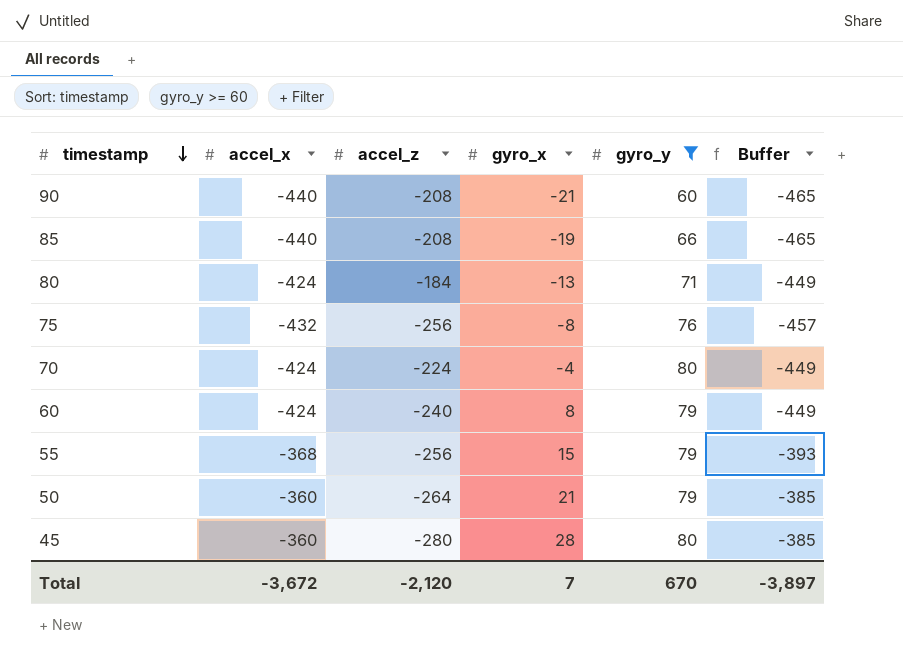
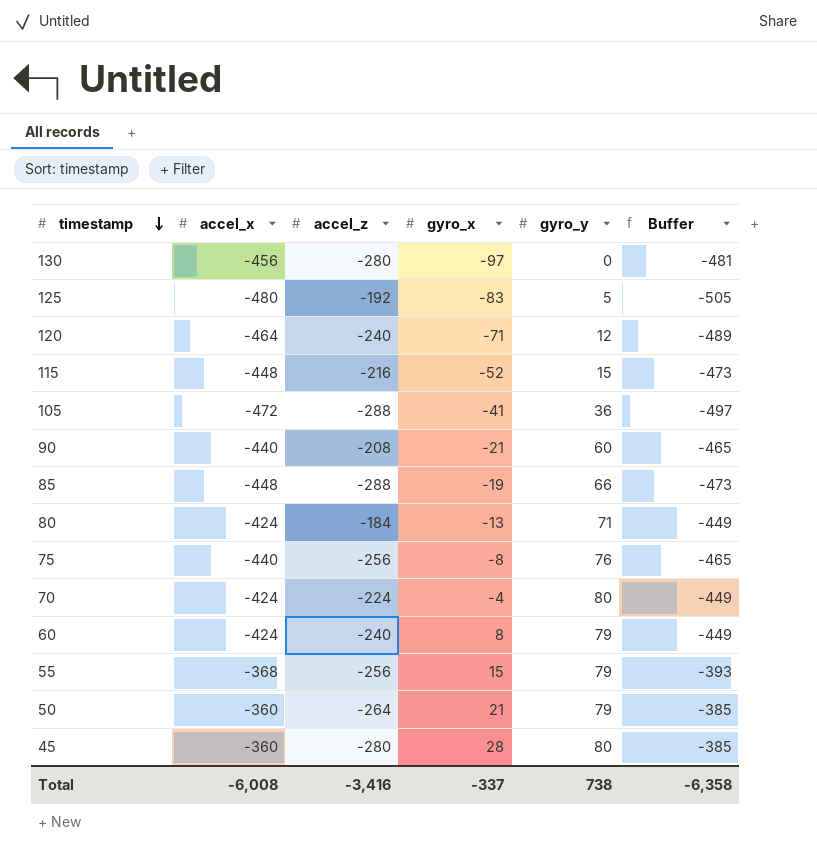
filter: gyro_y >= 60 -> none
85 | accel_x: -440 -> -448
85 | accel_z: -208 -> -288
85 | Buffer: -465 -> -473
75 | accel_x: -432 -> -440
75 | Buffer: -457 -> -465
Total | accel_x: -3,672 -> -6,008
Total | accel_z: -2,120 -> -3,416
Total | gyro_x: 7 -> -337
Total | gyro_y: 670 -> 738
Total | Buffer: -3,897 -> -6,358

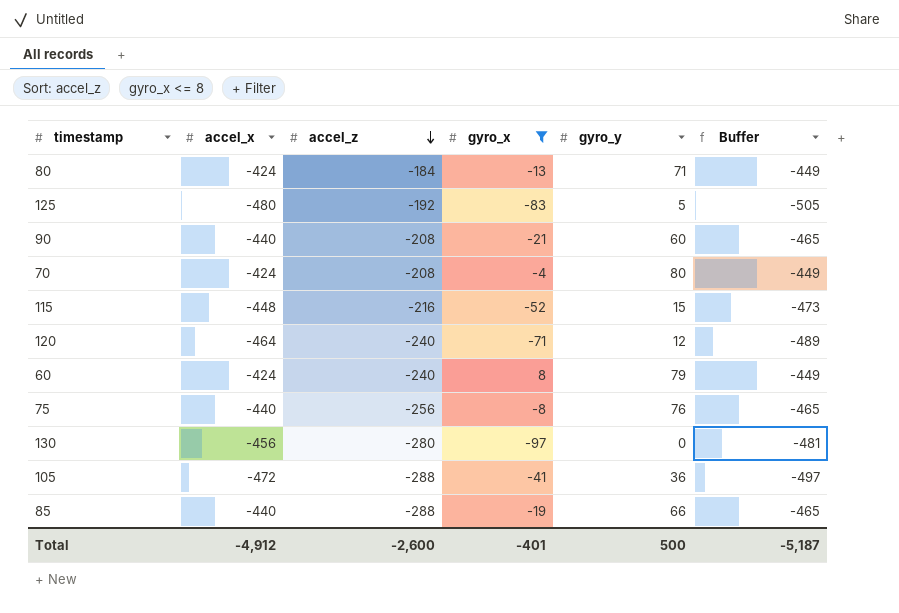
filter: none -> gyro_x <= 8
row order: timestamp descending -> accel_z descending
70 | accel_z: -224 -> -208
85 | accel_x: -448 -> -440
85 | Buffer: -473 -> -465
Total | accel_x: -6,008 -> -4,912
Total | accel_z: -3,416 -> -2,600
Total | gyro_x: -337 -> -401
Total | gyro_y: 738 -> 500
Total | Buffer: -6,358 -> -5,187

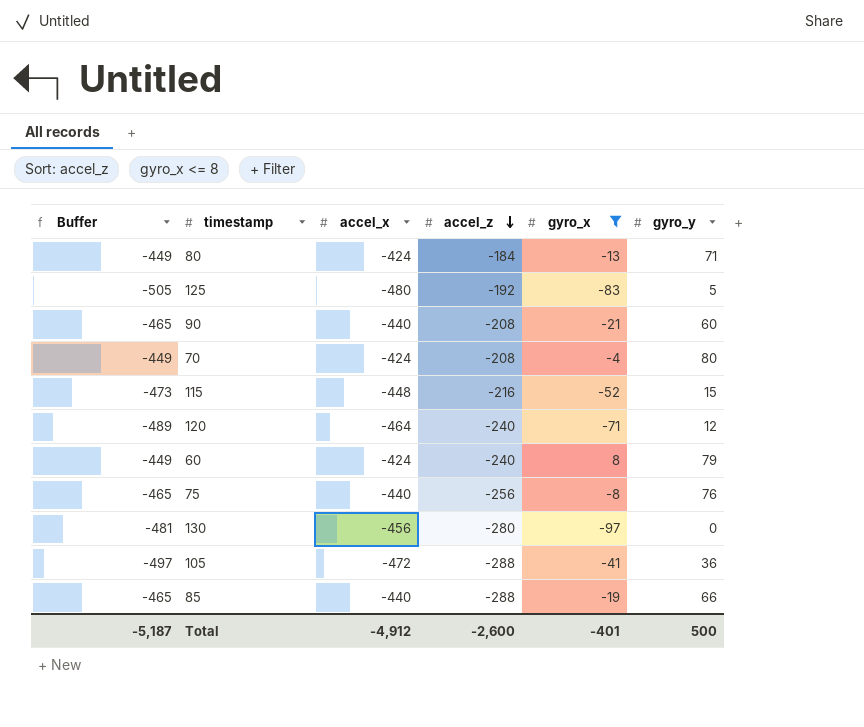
column Buffer | position: 6 -> 1

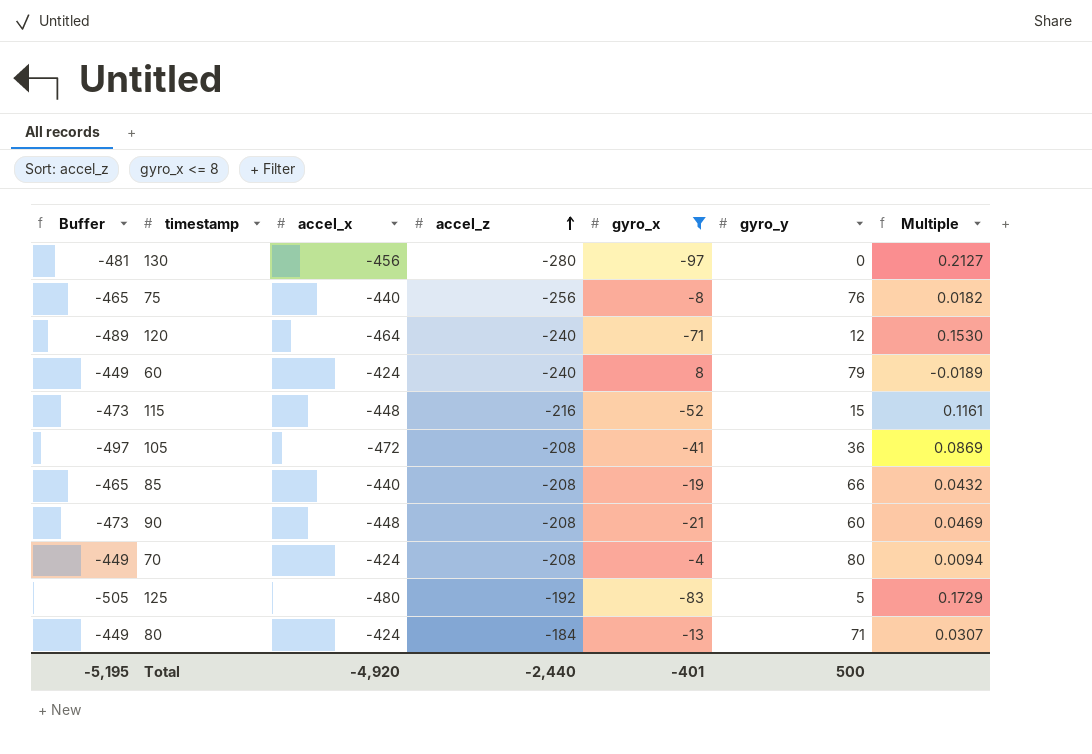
row order: accel_z descending -> accel_z ascending
column Multiple | formula: none -> [gyro_x] / [accel_x]
105 | accel_z: -288 -> -208
85 | accel_z: -288 -> -208
90 | Buffer: -465 -> -473
90 | accel_x: -440 -> -448
Total | Buffer: -5,187 -> -5,195
Total | accel_x: -4,912 -> -4,920
Total | accel_z: -2,600 -> -2,440

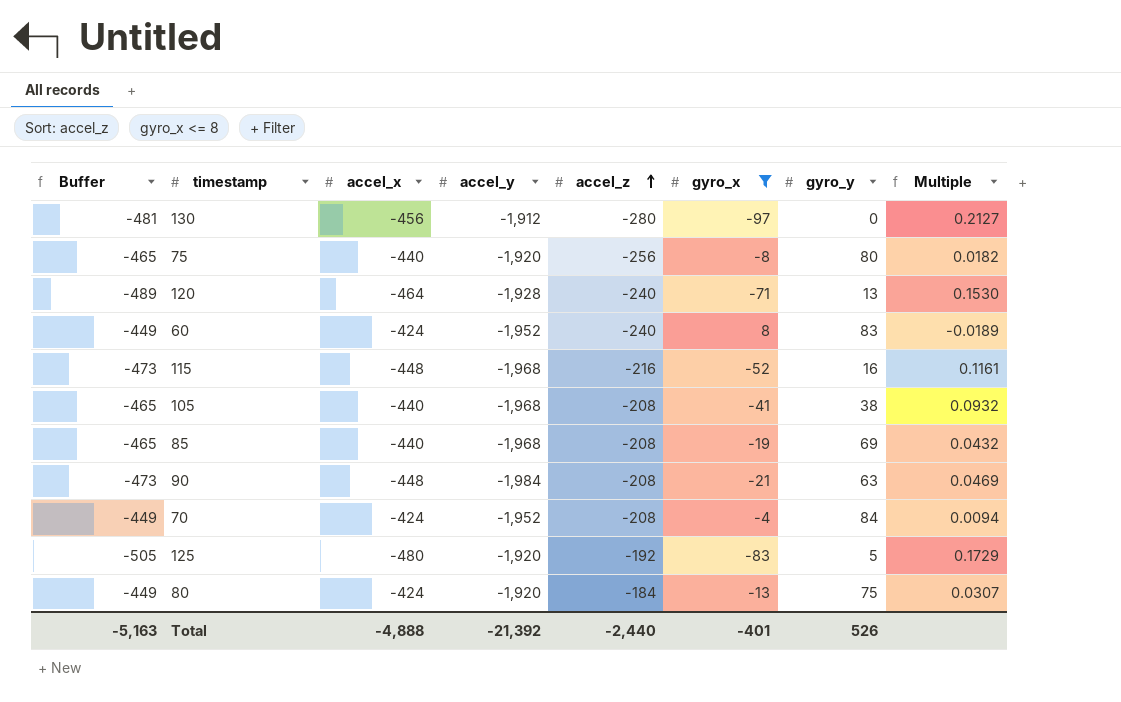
column accel_y | position: none -> 4
75 | gyro_y: 76 -> 80
120 | gyro_y: 12 -> 13
60 | gyro_y: 79 -> 83
115 | gyro_y: 15 -> 16
105 | Buffer: -497 -> -465
105 | accel_x: -472 -> -440
105 | gyro_y: 36 -> 38
105 | Multiple: 0.0869 -> 0.0932
85 | gyro_y: 66 -> 69
90 | gyro_y: 60 -> 63
70 | gyro_y: 80 -> 84
80 | gyro_y: 71 -> 75
Total | Buffer: -5,195 -> -5,163
Total | accel_x: -4,920 -> -4,888
Total | gyro_y: 500 -> 526

